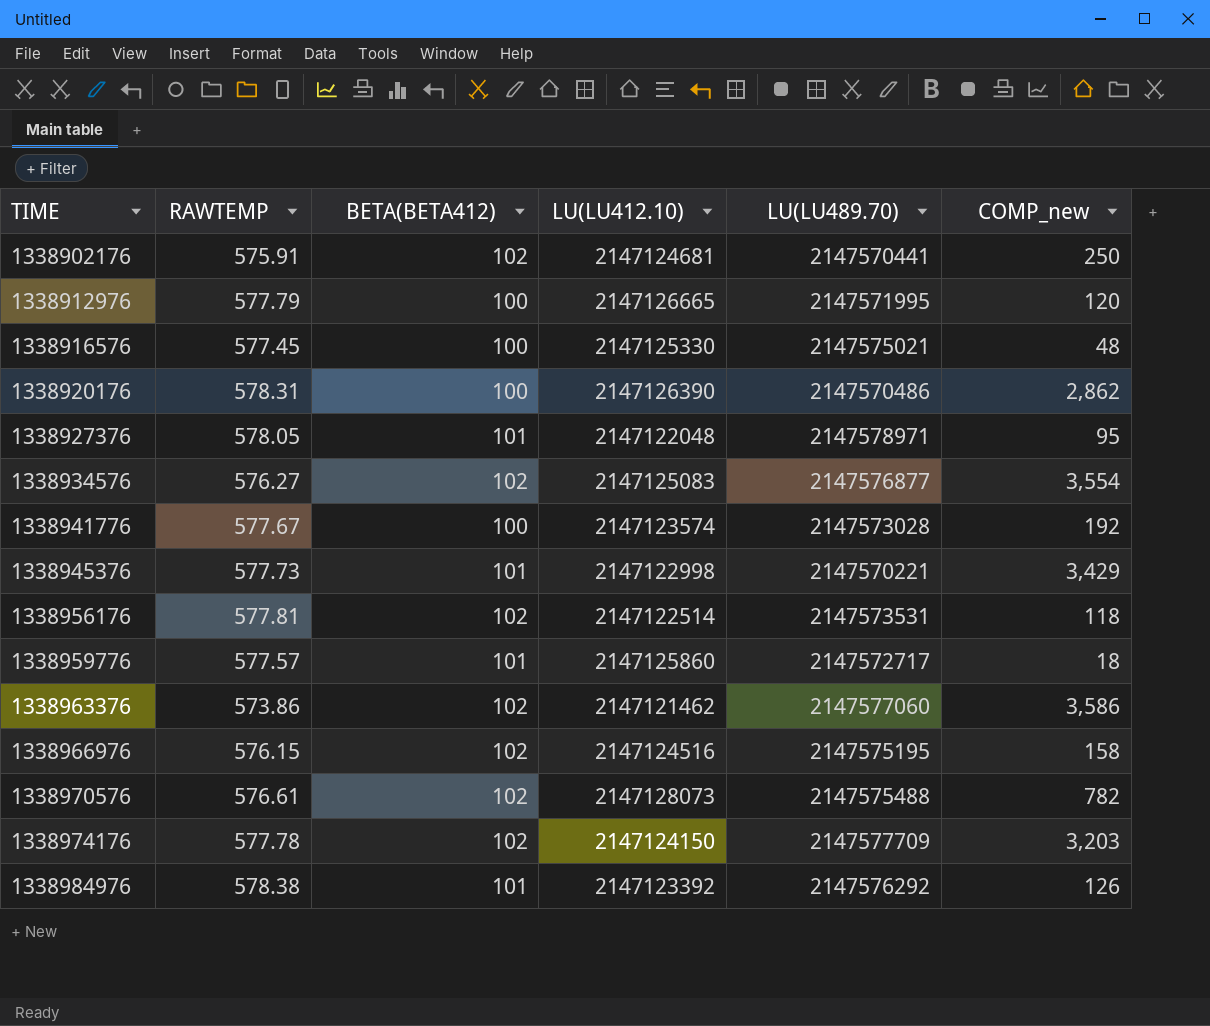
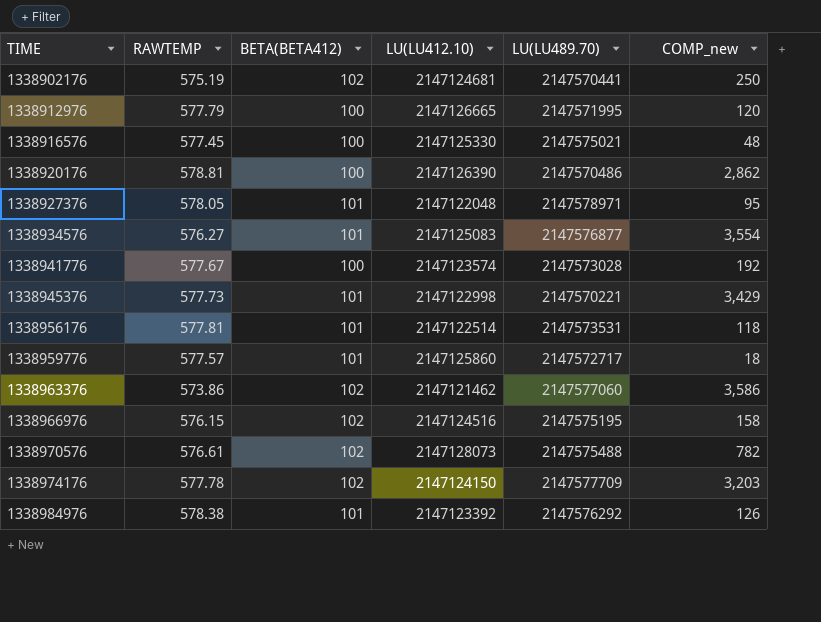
1338902176 | RAWTEMP: 575.91 -> 575.19
1338920176 | RAWTEMP: 578.31 -> 578.81
1338934576 | BETA(BETA412): 102 -> 101
1338956176 | BETA(BETA412): 102 -> 101

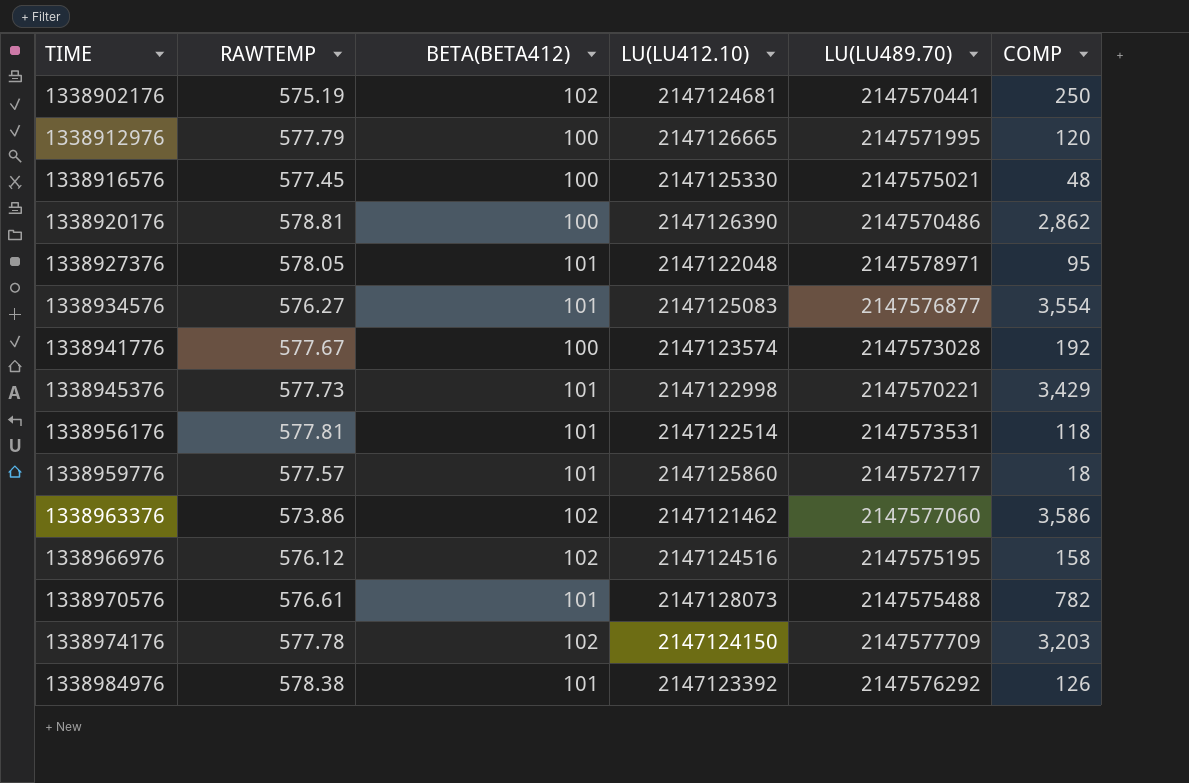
column name: COMP_new -> COMP
1338966976 | RAWTEMP: 576.15 -> 576.12
1338970576 | BETA(BETA412): 102 -> 101

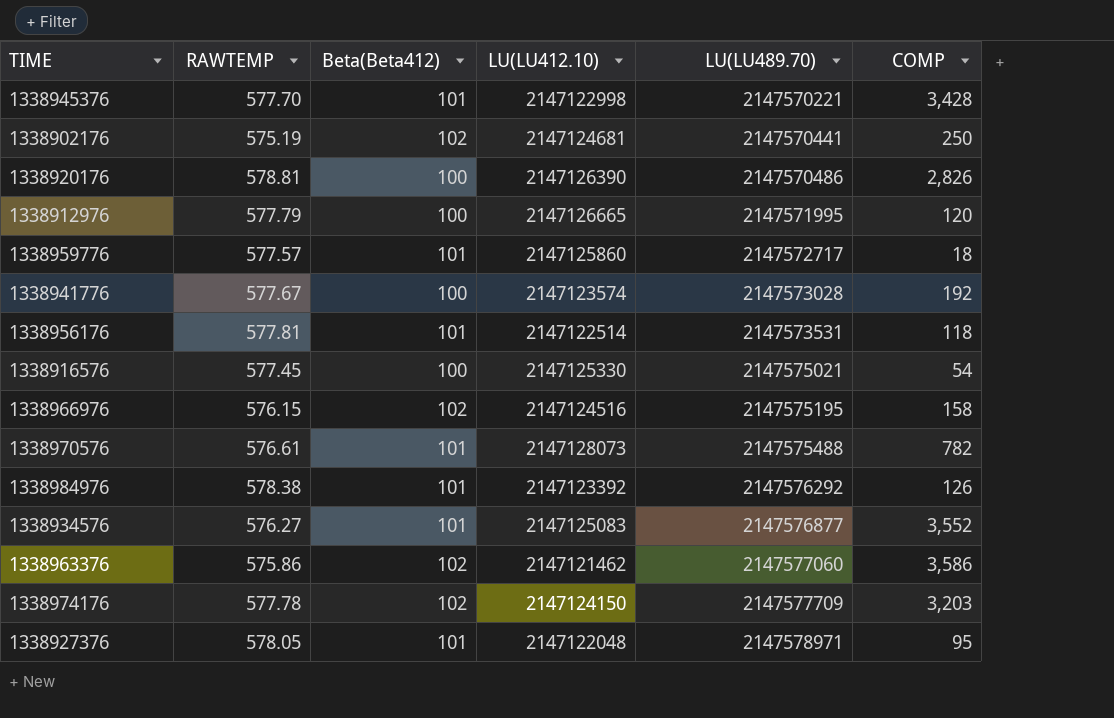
row order: TIME ascending -> LU(LU489.70) ascending
column name: BETA(BETA412) -> Beta(Beta412)
1338945376 | RAWTEMP: 577.73 -> 577.70
1338945376 | COMP: 3,429 -> 3,428
1338920176 | COMP: 2,862 -> 2,826
1338916576 | COMP: 48 -> 54
1338966976 | RAWTEMP: 576.12 -> 576.15
1338934576 | COMP: 3,554 -> 3,552
1338963376 | RAWTEMP: 573.86 -> 575.86

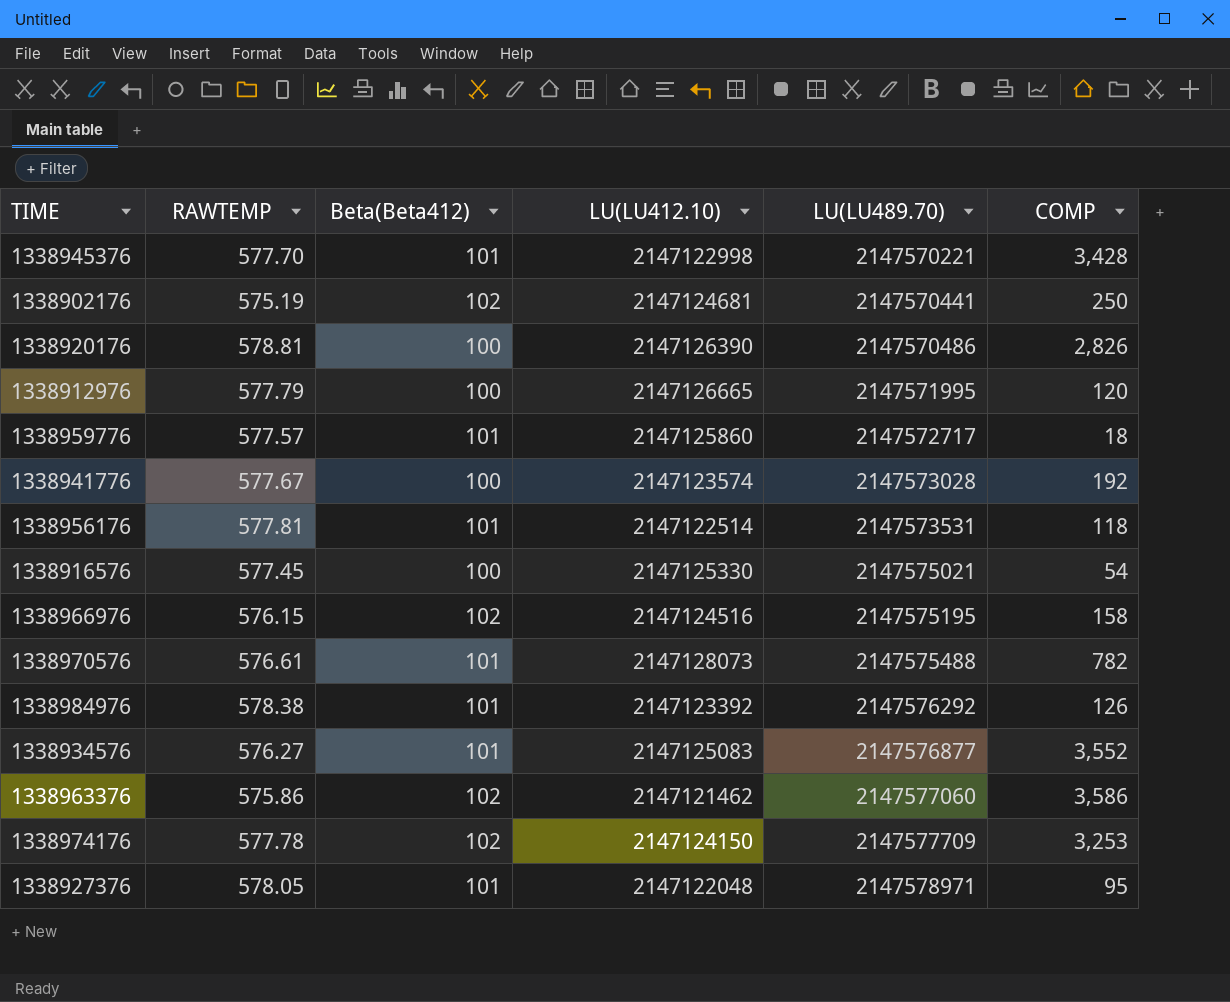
1338974176 | COMP: 3,203 -> 3,253

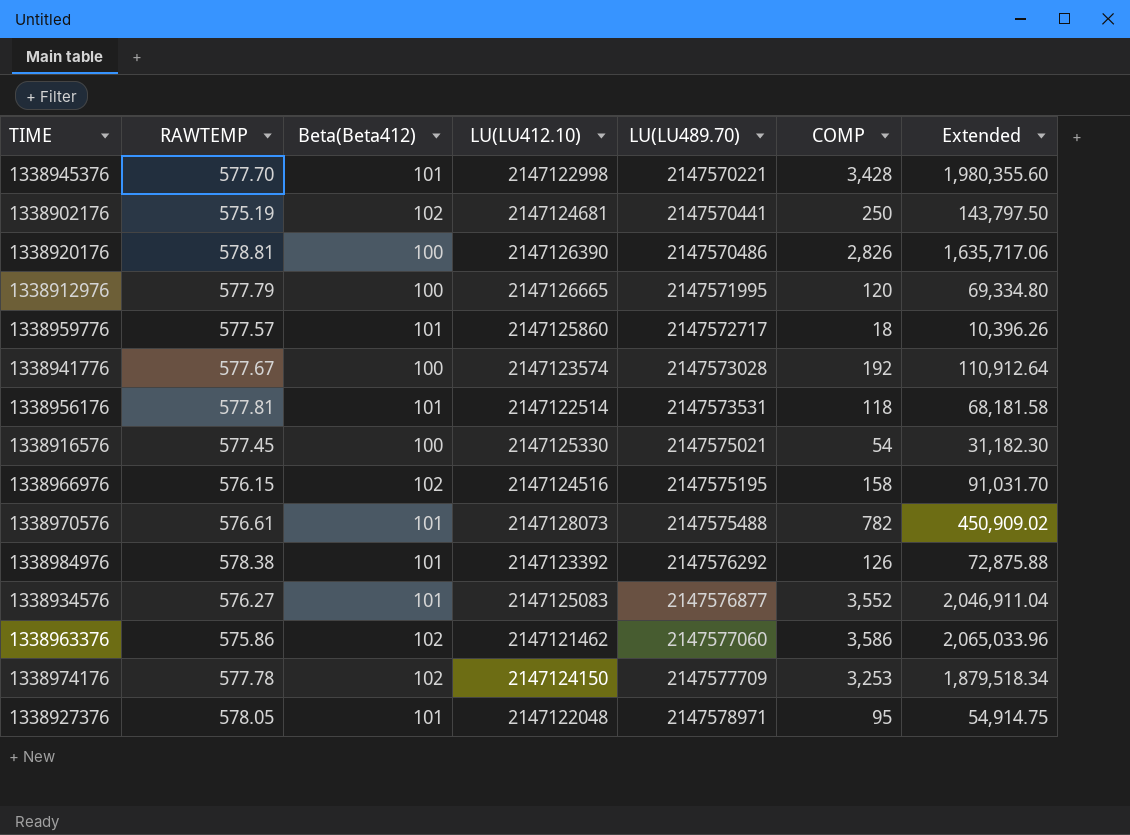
column Extended | formula: none -> [RAWTEMP] * [COMP]

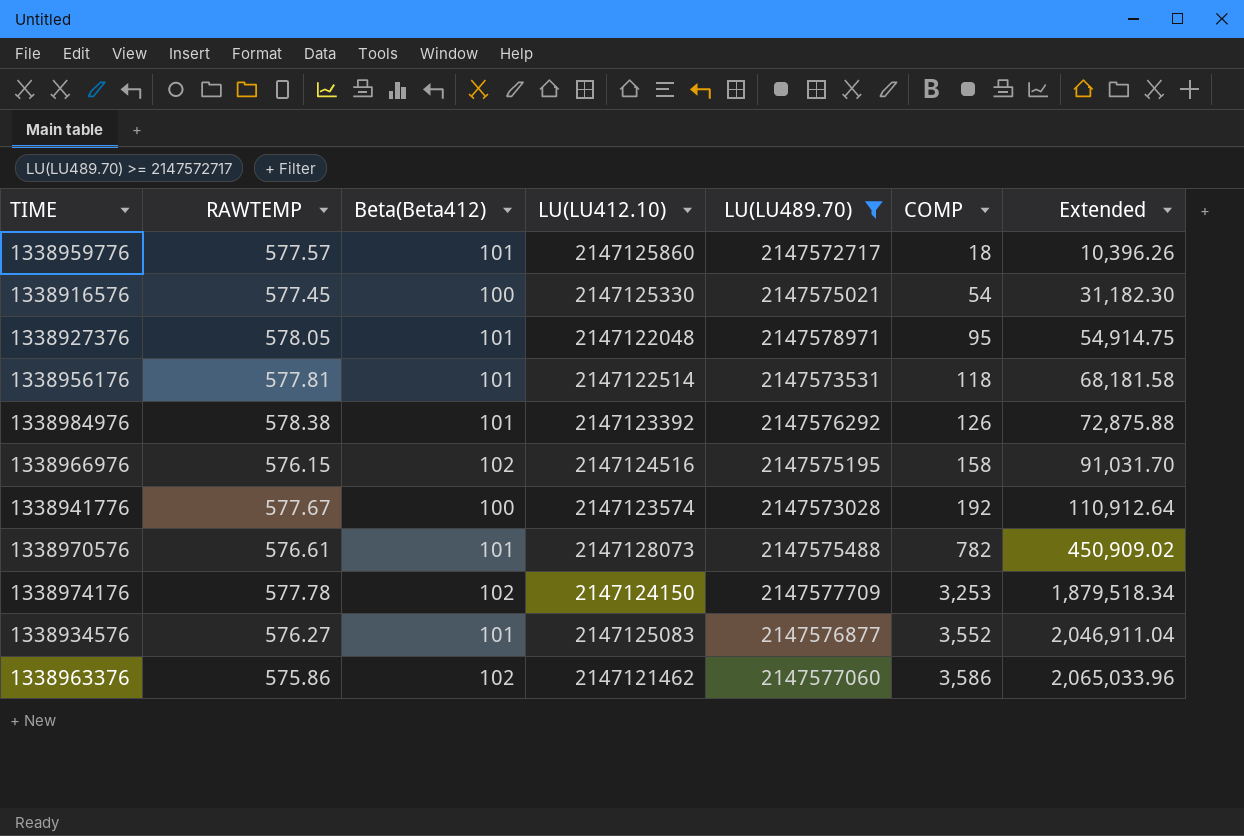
filter: none -> LU(LU489.70) >= 2147572717
row order: LU(LU489.70) ascending -> COMP ascending

